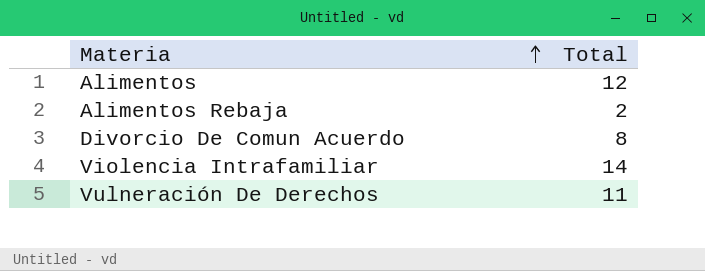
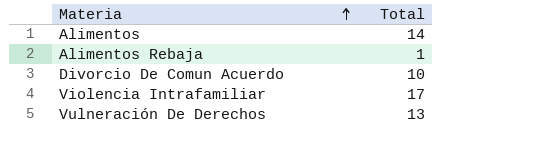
Alimentos | Total: 12 -> 14
Alimentos Rebaja | Total: 2 -> 1
Divorcio De Comun Acuerdo | Total: 8 -> 10
Violencia Intrafamiliar | Total: 14 -> 17
Vulneración De Derechos | Total: 11 -> 13

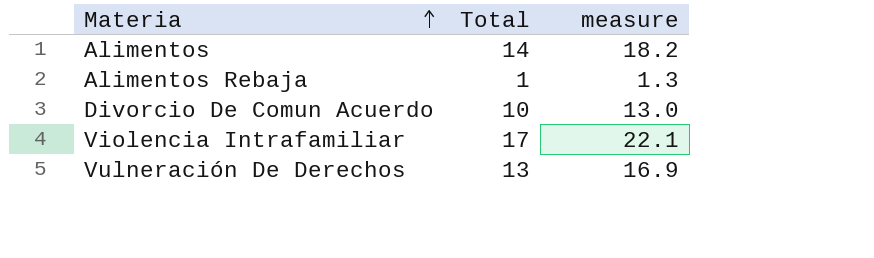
column measure | formula: none -> [Total] * 1.3

